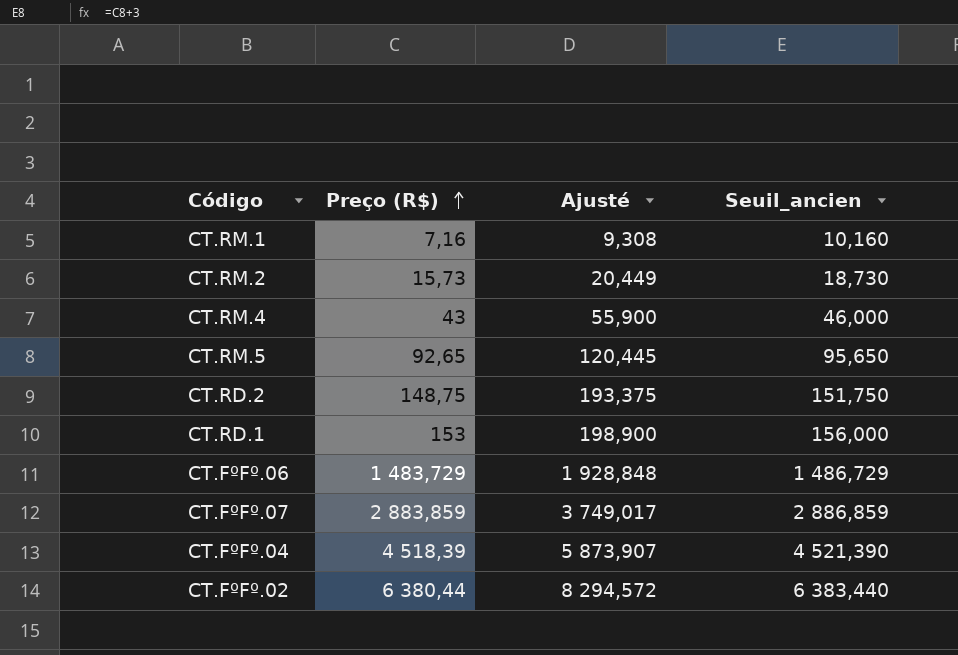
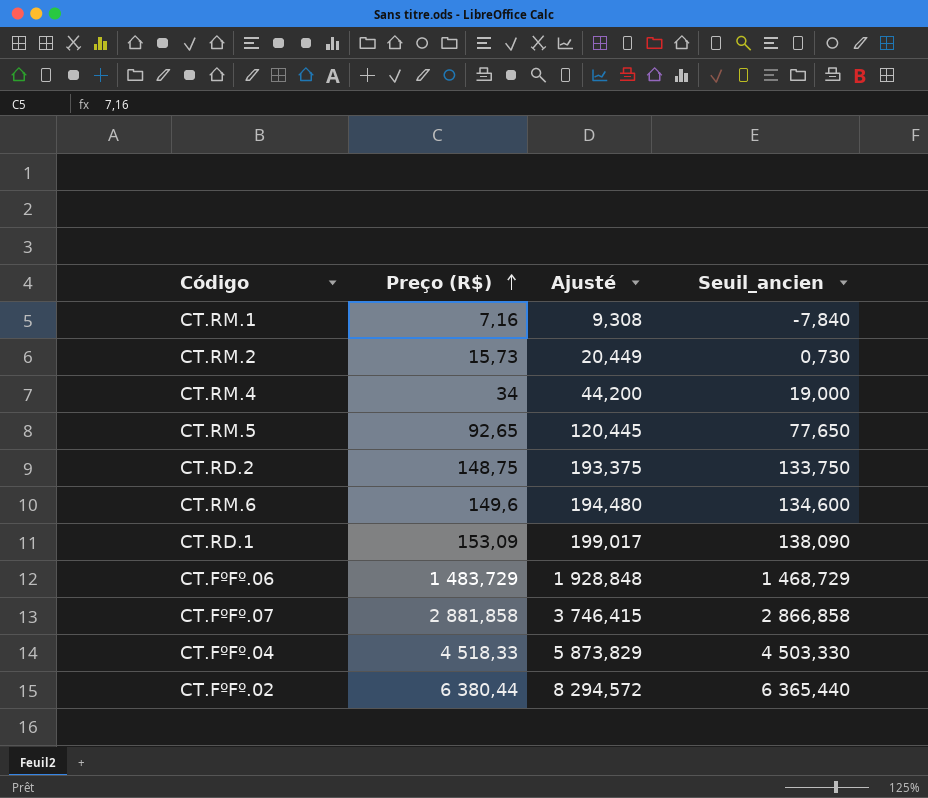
column Seuil_ancien | formula: [Preço (R$)] + 3 -> [Preço (R$)] - 15
CT.RM.4 | Preço (R$): 43 -> 34
CT.RM.4 | Ajusté: 55,900 -> 44,200
row CT.RM.6: none -> 149,6 | 194,480 | 134,600
CT.RD.1 | Preço (R$): 153 -> 153,09
CT.RD.1 | Ajusté: 198,900 -> 199,017
CT.FºFº.07 | Preço (R$): 2 883,859 -> 2 881,858
CT.FºFº.07 | Ajusté: 3 749,017 -> 3 746,415
CT.FºFº.04 | Preço (R$): 4 518,39 -> 4 518,33
CT.FºFº.04 | Ajusté: 5 873,907 -> 5 873,829

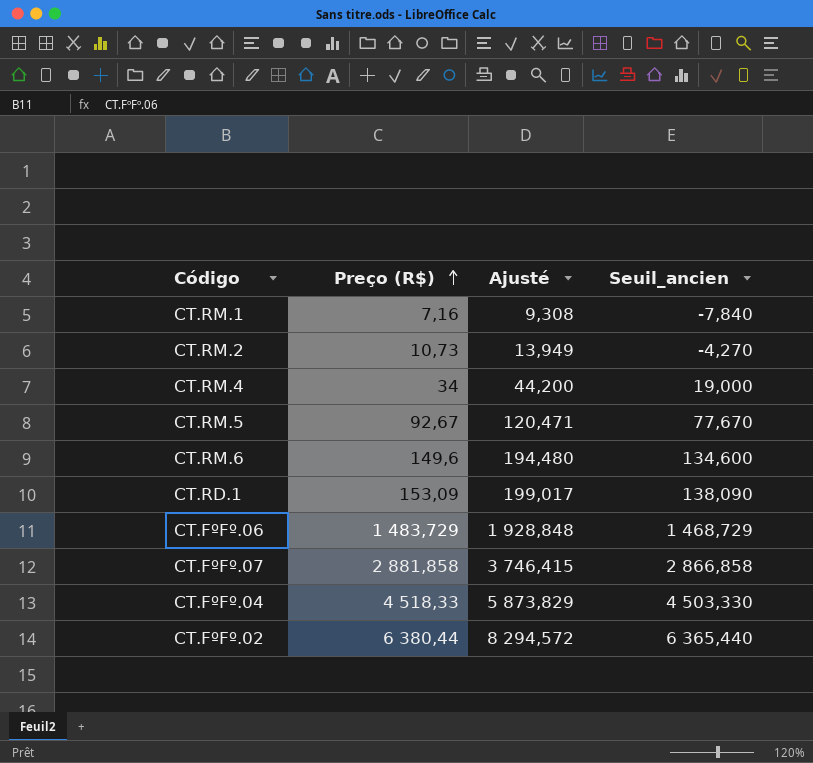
row CT.RD.2: 148,75 | 193,375 | 133,750 -> none
CT.RM.2 | Preço (R$): 15,73 -> 10,73
CT.RM.2 | Ajusté: 20,449 -> 13,949
CT.RM.2 | Seuil_ancien: 0,730 -> -4,270
CT.RM.5 | Preço (R$): 92,65 -> 92,67
CT.RM.5 | Ajusté: 120,445 -> 120,471
CT.RM.5 | Seuil_ancien: 77,650 -> 77,670

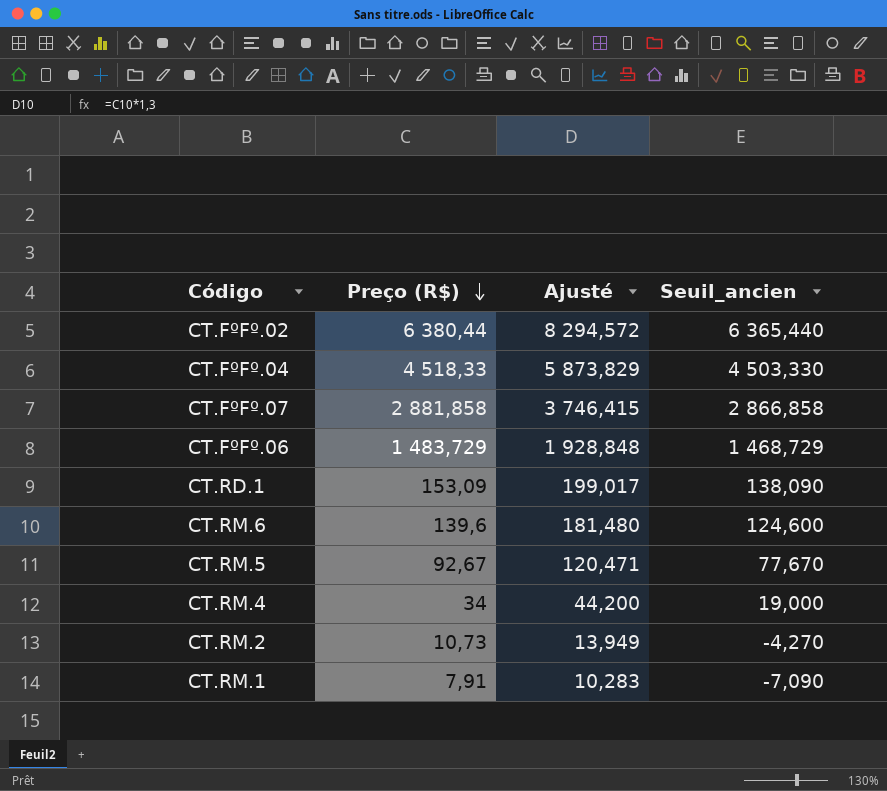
row order: Preço (R$) ascending -> Preço (R$) descending
CT.RM.6 | Preço (R$): 149,6 -> 139,6
CT.RM.6 | Ajusté: 194,480 -> 181,480
CT.RM.6 | Seuil_ancien: 134,600 -> 124,600
CT.RM.1 | Preço (R$): 7,16 -> 7,91
CT.RM.1 | Ajusté: 9,308 -> 10,283
CT.RM.1 | Seuil_ancien: -7,840 -> -7,090

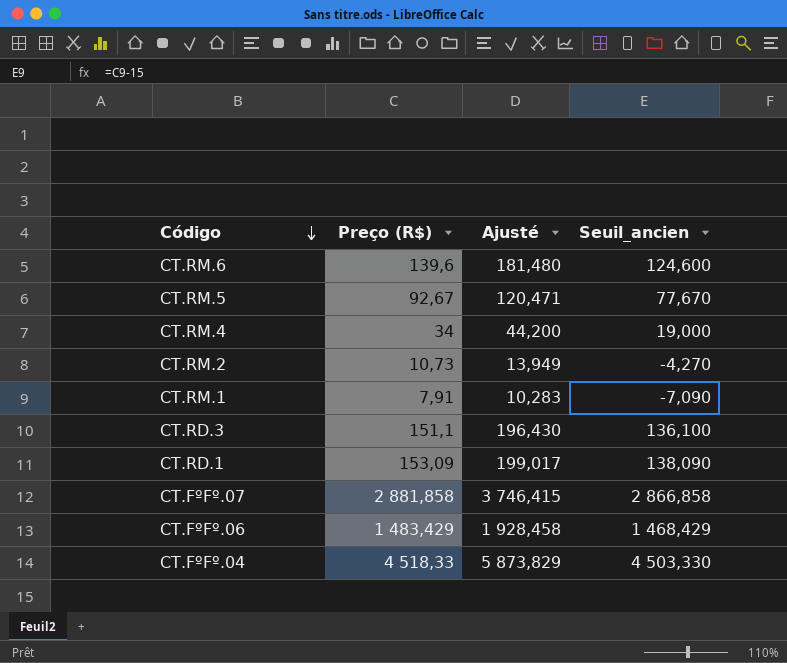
row order: Preço (R$) descending -> Código descending
row CT.FºFº.02: 6 380,44 | 8 294,572 | 6 365,440 -> none
row CT.RD.3: none -> 151,1 | 196,430 | 136,100
CT.FºFº.06 | Preço (R$): 1 483,729 -> 1 483,429
CT.FºFº.06 | Ajusté: 1 928,848 -> 1 928,458
CT.FºFº.06 | Seuil_ancien: 1 468,729 -> 1 468,429

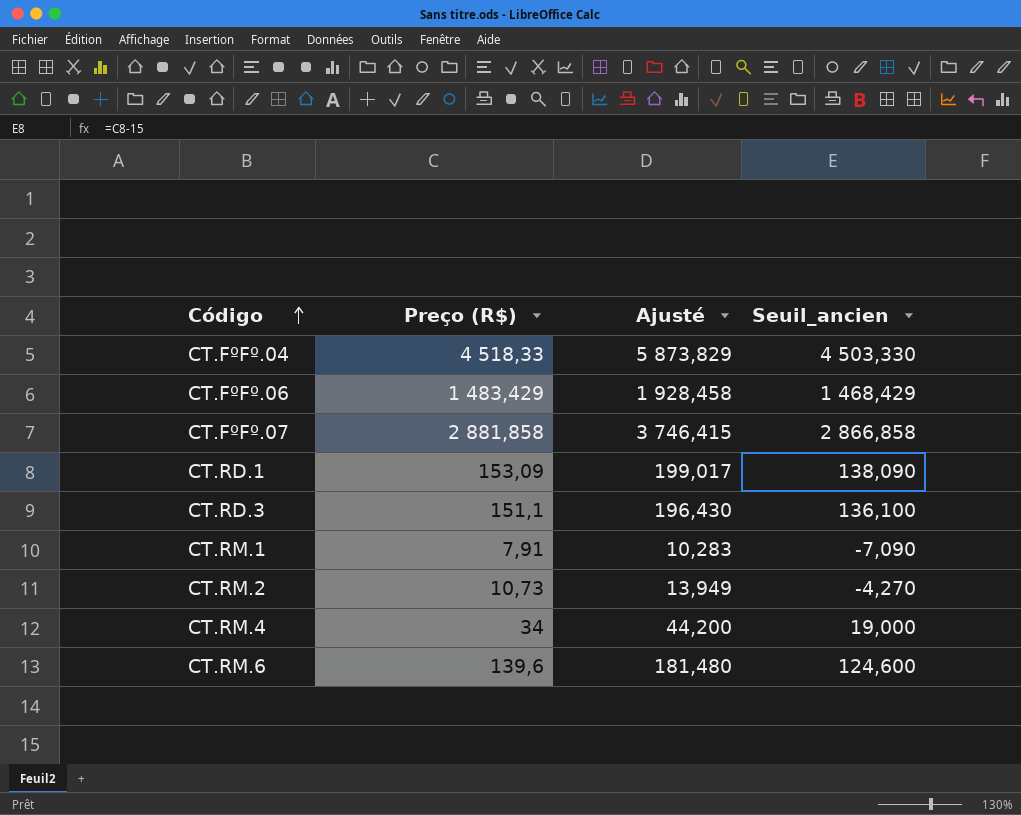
row order: Código descending -> Código ascending
row CT.RM.5: 92,67 | 120,471 | 77,670 -> none

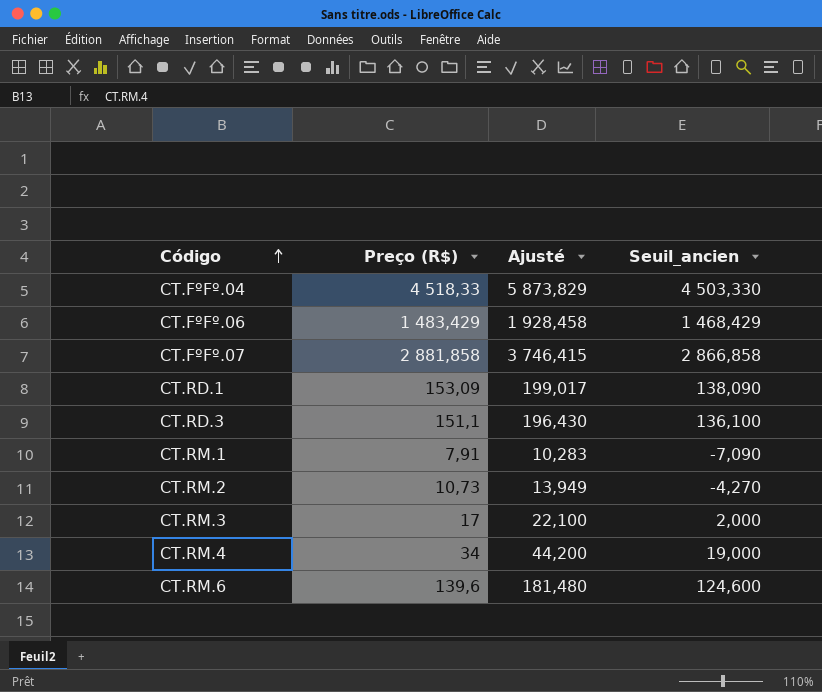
row CT.RM.3: none -> 17 | 22,100 | 2,000

